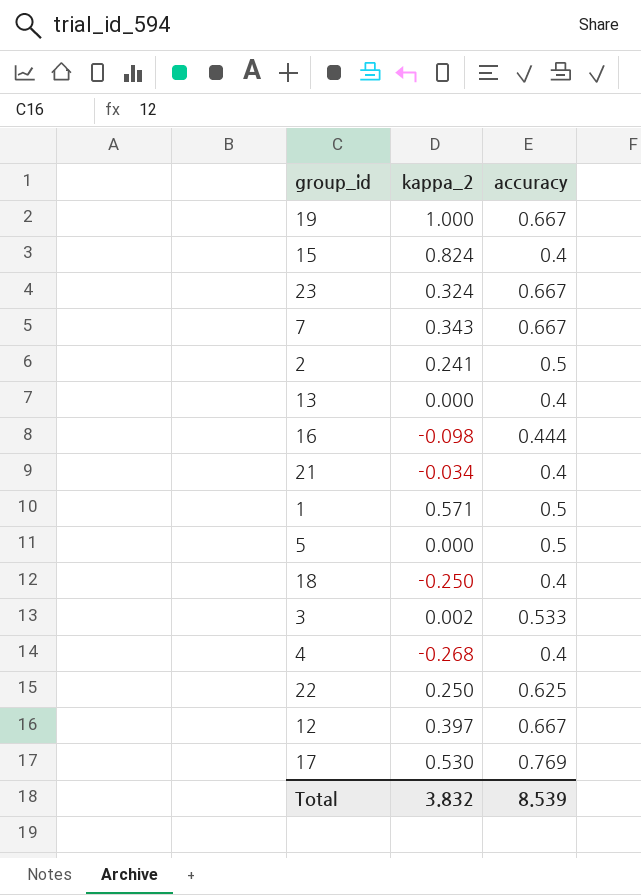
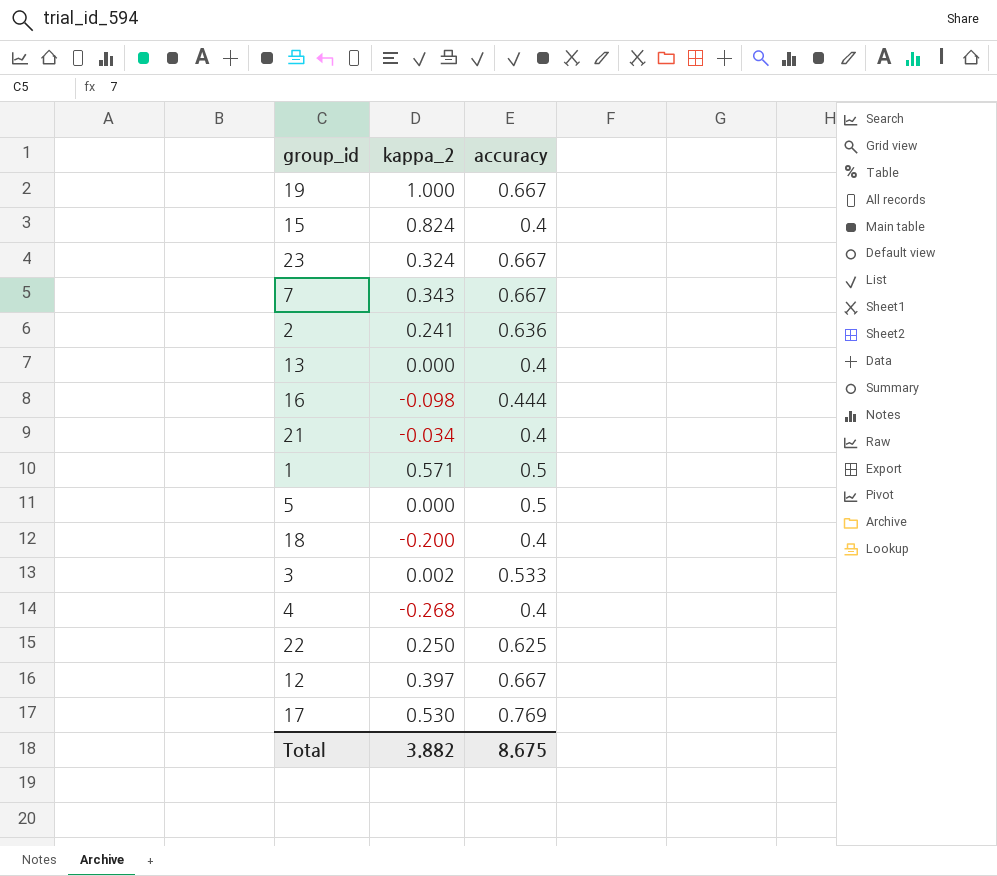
2 | accuracy: 0.5 -> 0.636
18 | kappa_2: -0.250 -> -0.200
Total | kappa_2: 3.832 -> 3.882
Total | accuracy: 8.539 -> 8.675

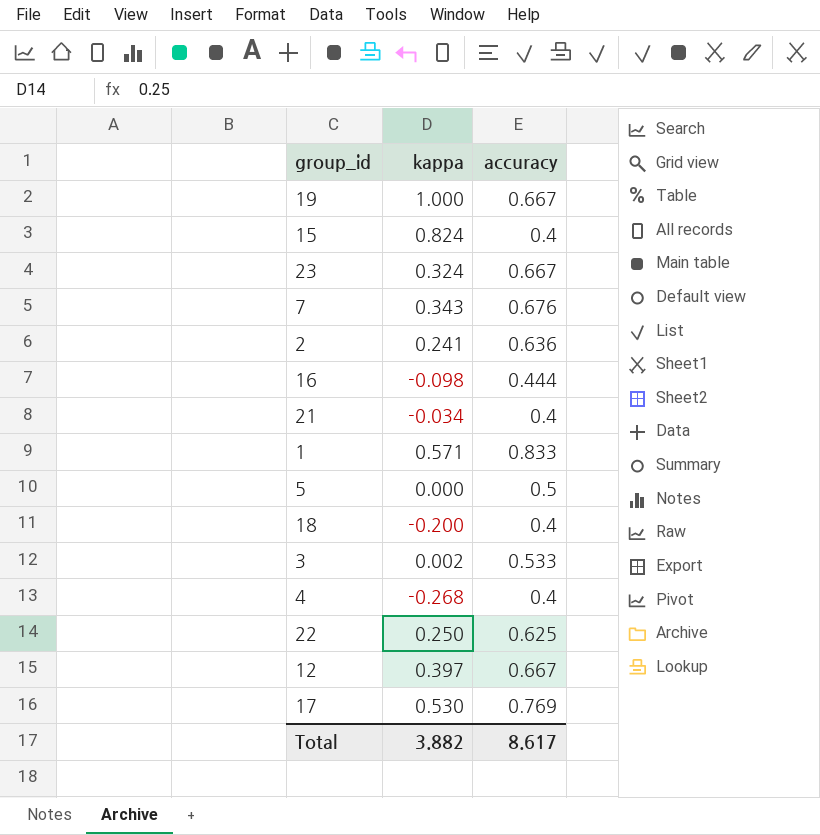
column name: kappa_2 -> kappa
row 13: 0.000 | 0.4 -> none
7 | accuracy: 0.667 -> 0.676
1 | accuracy: 0.5 -> 0.833
Total | accuracy: 8.675 -> 8.617

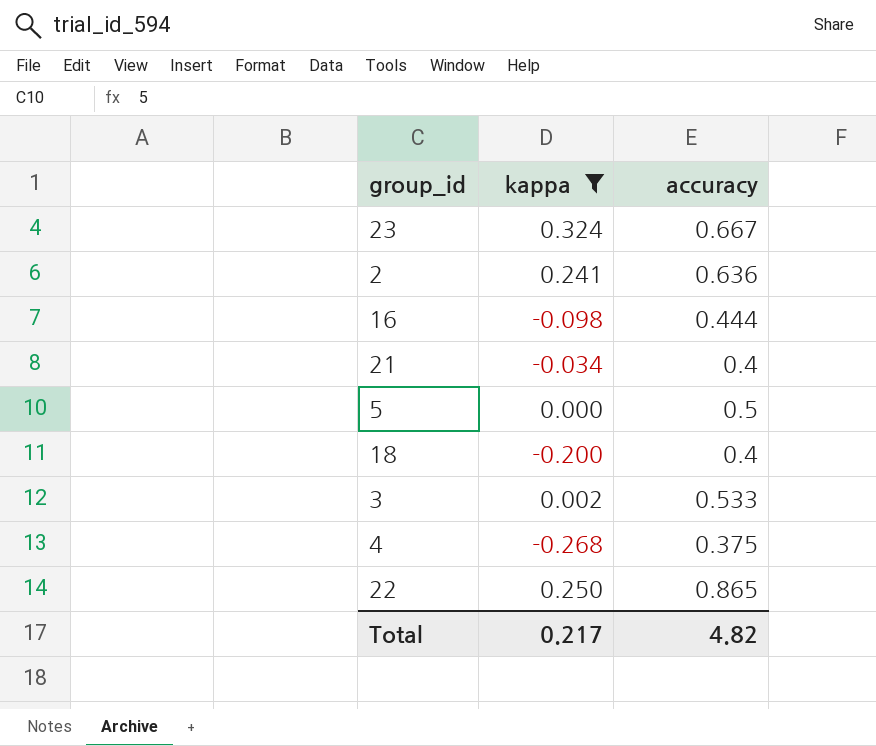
filter: none -> kappa <= 0.324
4 | accuracy: 0.4 -> 0.375
22 | accuracy: 0.625 -> 0.865
Total | kappa: 3.882 -> 0.217
Total | accuracy: 8.617 -> 4.82

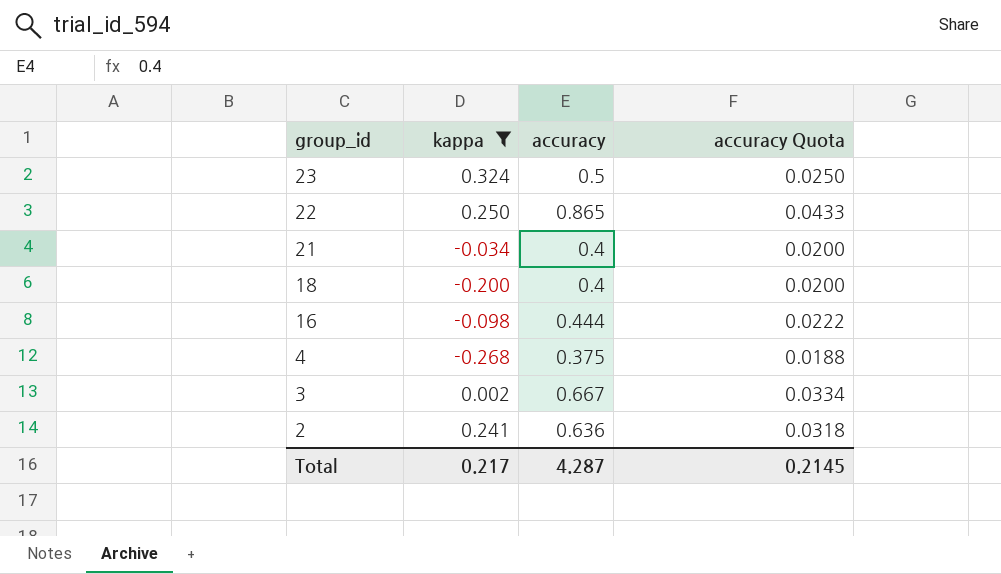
row order: none -> group_id descending
column accuracy Quota | formula: none -> [accuracy] * 0.05
row 5: 0.000 | 0.5 -> none
23 | accuracy: 0.667 -> 0.5
3 | accuracy: 0.533 -> 0.667
Total | accuracy: 4.82 -> 4.287

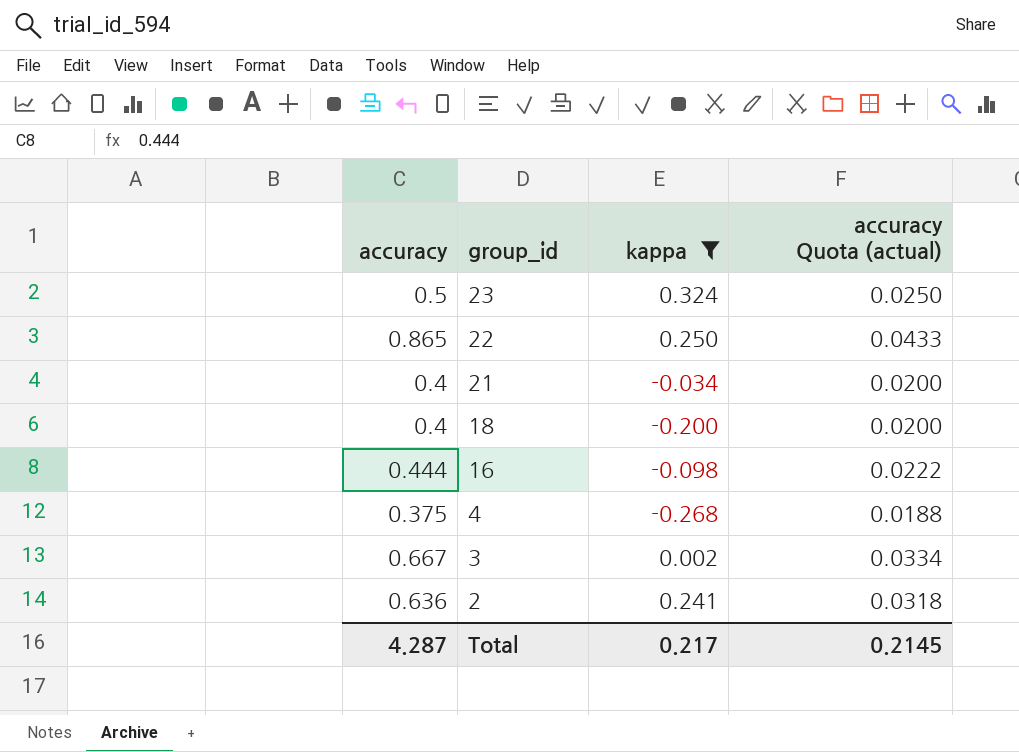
column accuracy | position: 3 -> 1
column name: accuracy Quota -> accuracy Quota (actual)

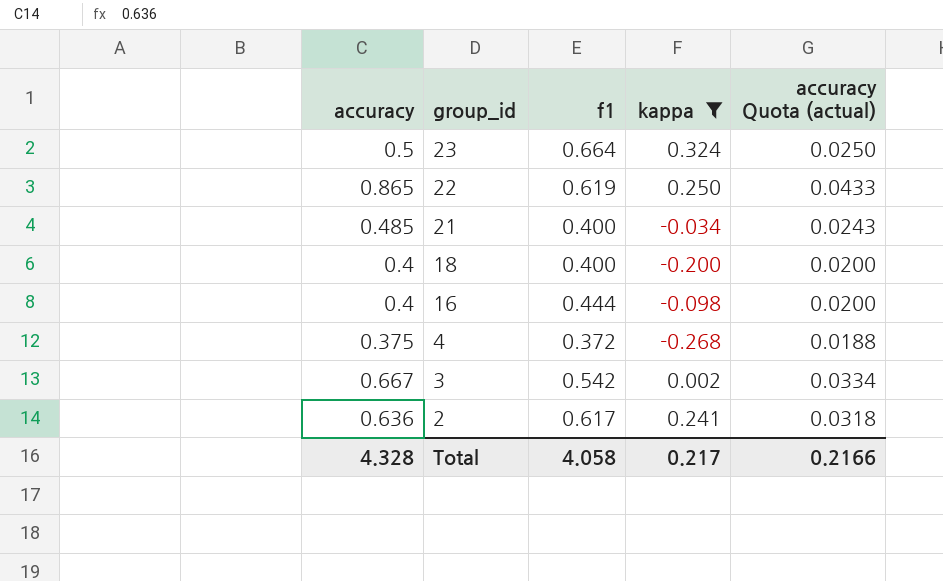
column f1 | position: none -> 3
21 | accuracy: 0.4 -> 0.485
21 | accuracy Quota (actual): 0.0200 -> 0.0243
16 | accuracy: 0.444 -> 0.4
16 | accuracy Quota (actual): 0.0222 -> 0.0200
Total | accuracy: 4.287 -> 4.328
Total | accuracy Quota (actual): 0.2145 -> 0.2166

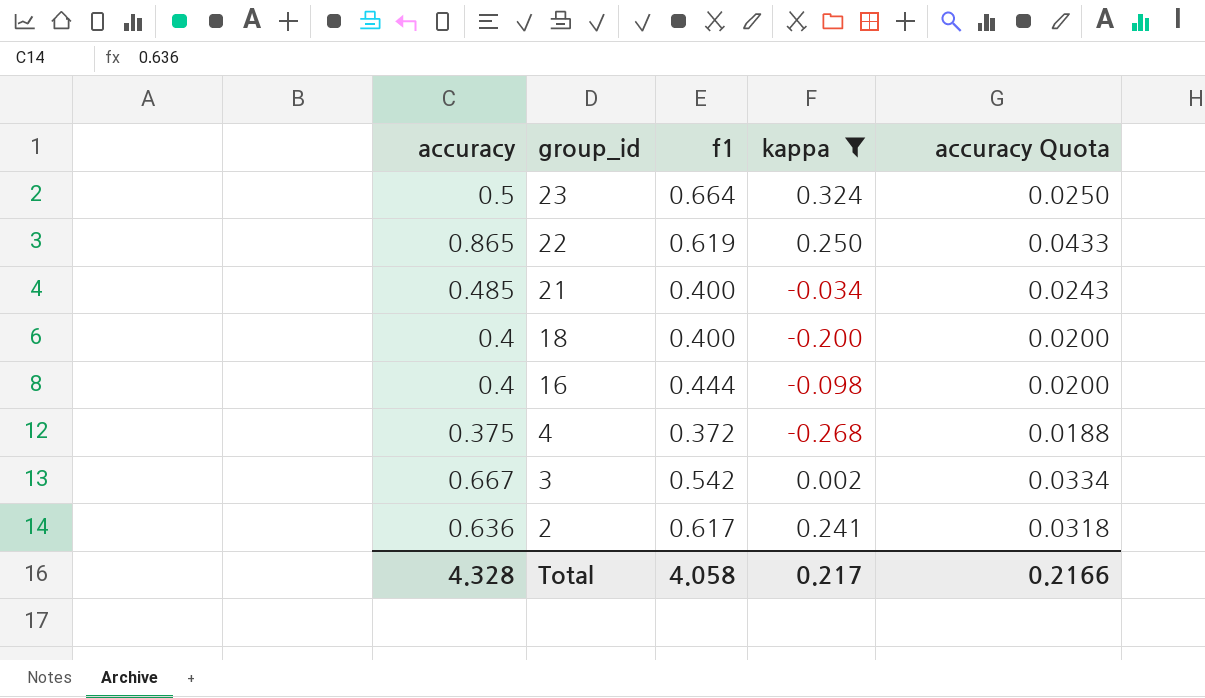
column name: accuracy Quota (actual) -> accuracy Quota

